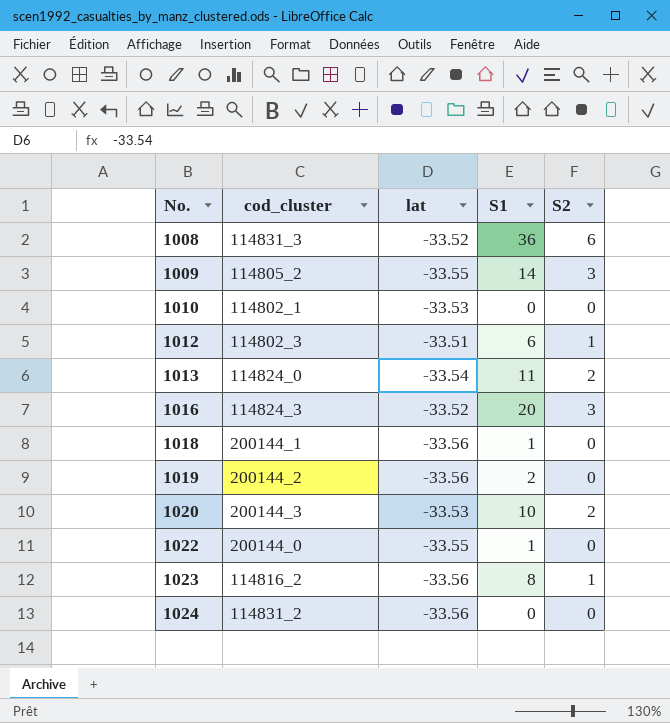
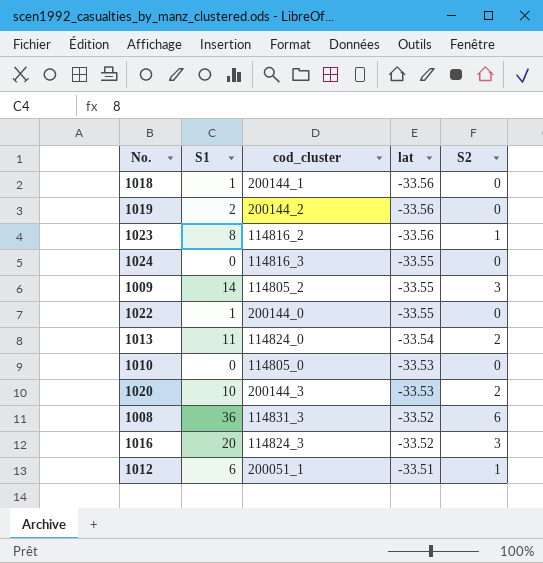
row order: No. ascending -> lat ascending
column S1 | position: 4 -> 2
1024 | cod_cluster: 114831_2 -> 114816_3
1024 | lat: -33.56 -> -33.55
1010 | cod_cluster: 114802_1 -> 114805_0
1012 | cod_cluster: 114802_3 -> 200051_1

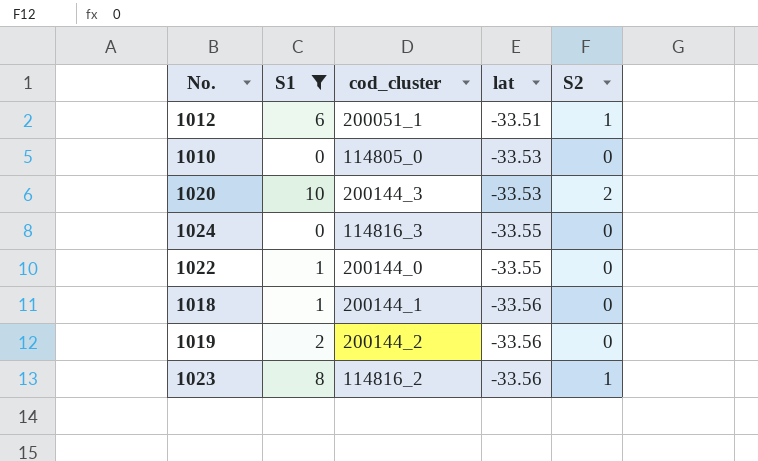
filter: none -> S1 <= 10
row order: lat ascending -> lat descending

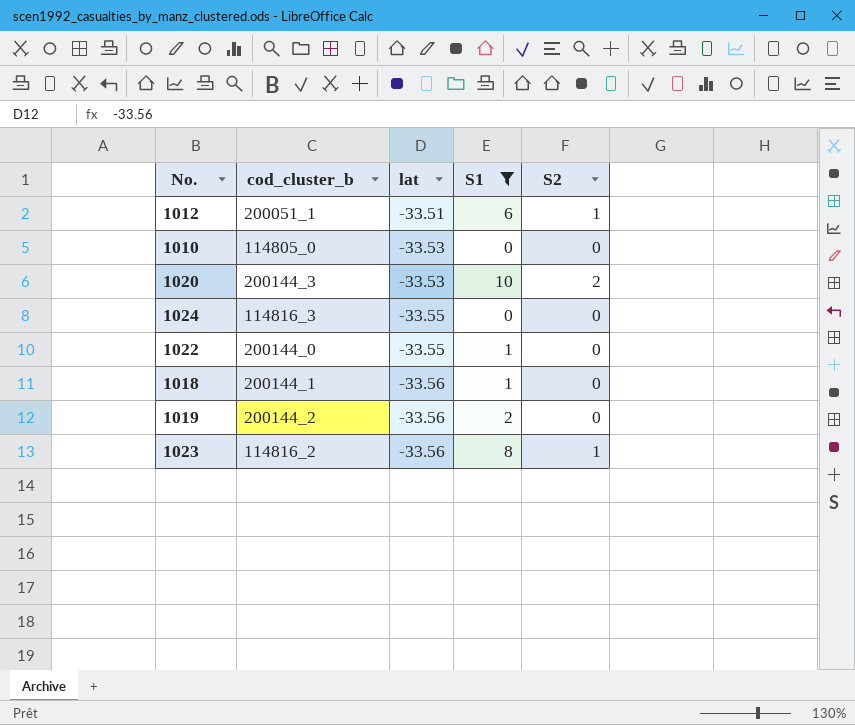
column name: cod_cluster -> cod_cluster_b
column S1 | position: 2 -> 4

